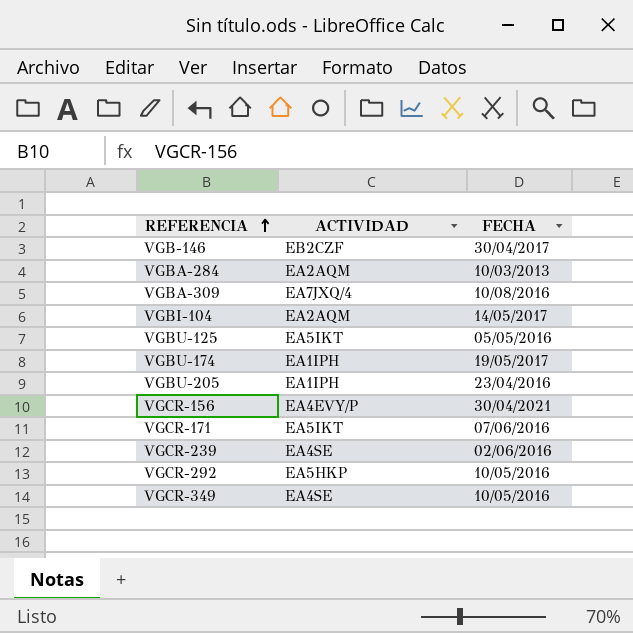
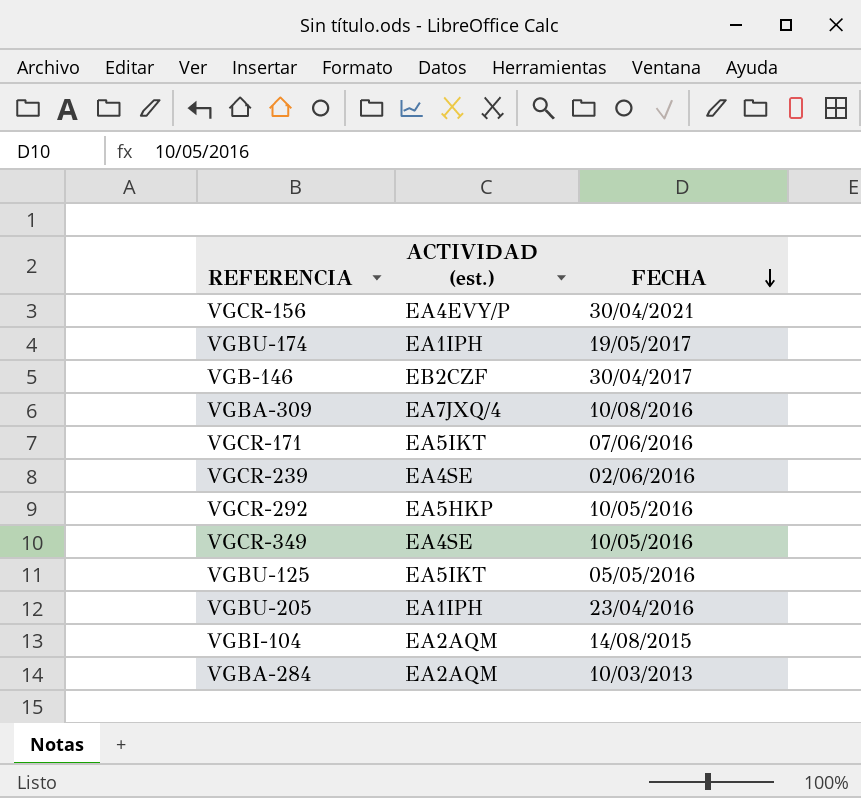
row order: REFERENCIA ascending -> FECHA descending
column name: ACTIVIDAD -> ACTIVIDAD (est.)
VGBI-104 | FECHA: 14/05/2017 -> 14/08/2015

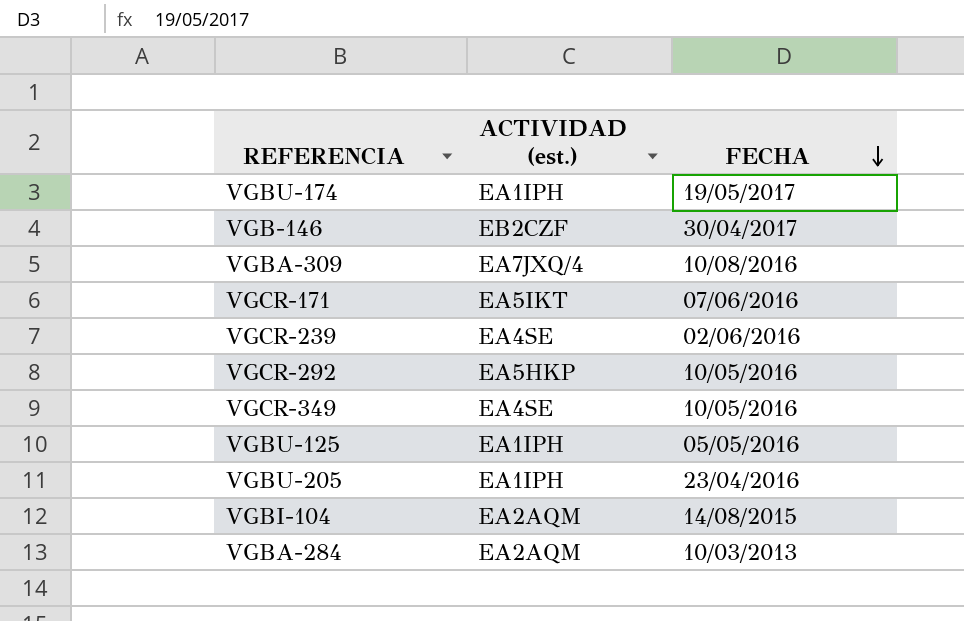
row VGCR-156: EA4EVY/P | 30/04/2021 -> none
VGBU-125 | ACTIVIDAD (est.): EA5IKT -> EA1IPH

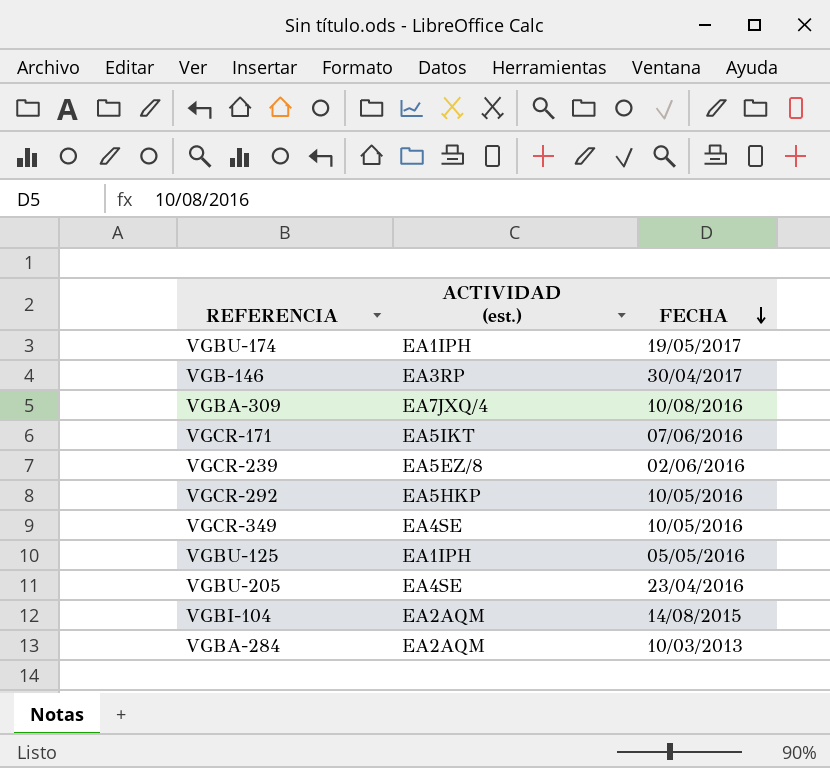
VGB-146 | ACTIVIDAD (est.): EB2CZF -> EA3RP
VGCR-239 | ACTIVIDAD (est.): EA4SE -> EA5EZ/8
VGBU-205 | ACTIVIDAD (est.): EA1IPH -> EA4SE

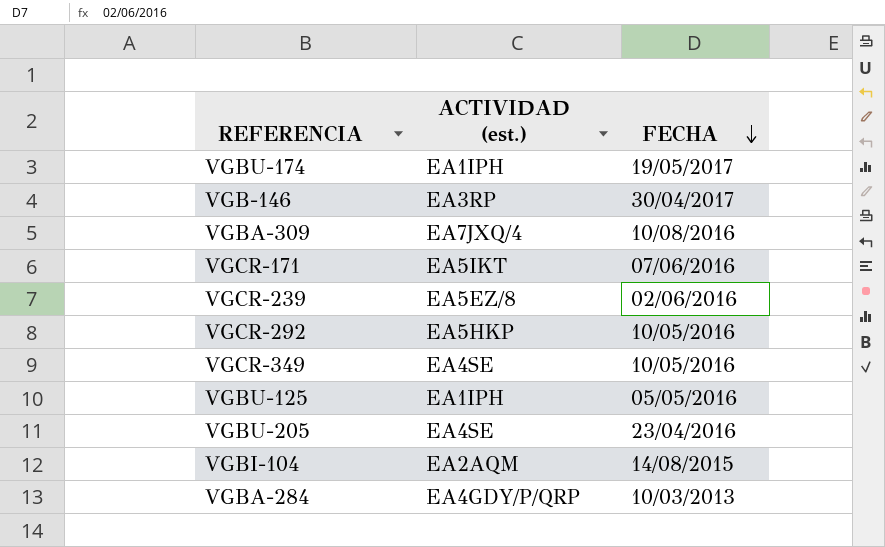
VGBA-284 | ACTIVIDAD (est.): EA2AQM -> EA4GDY/P/QRP

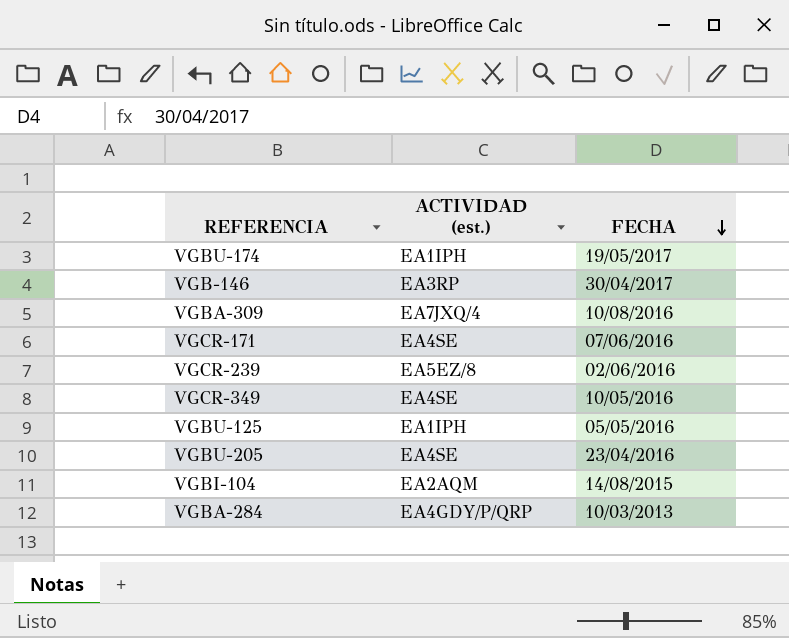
row VGCR-292: EA5HKP | 10/05/2016 -> none
VGCR-171 | ACTIVIDAD (est.): EA5IKT -> EA4SE

